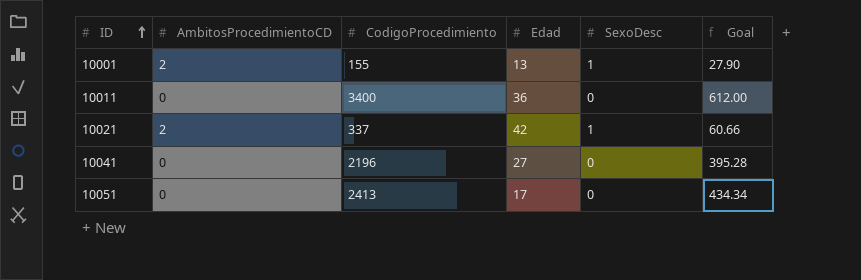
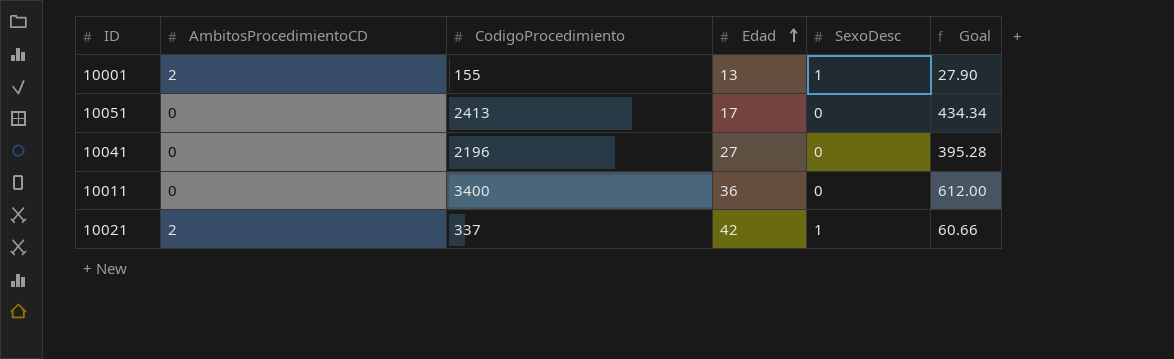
row order: ID ascending -> Edad ascending

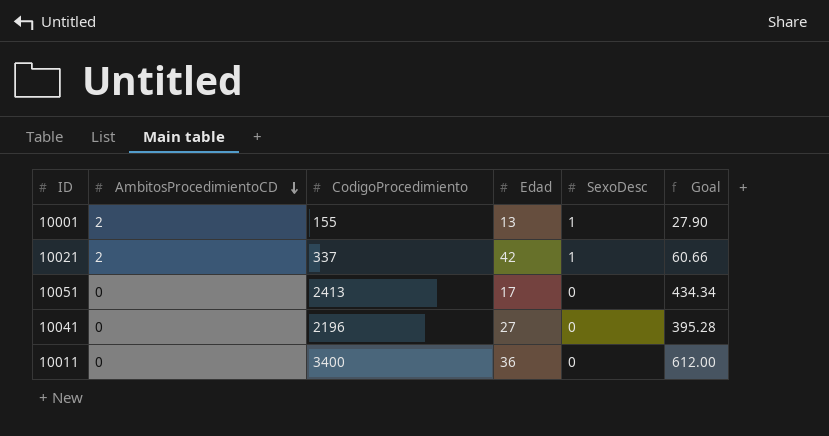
row order: Edad ascending -> AmbitosProcedimientoCD descending

